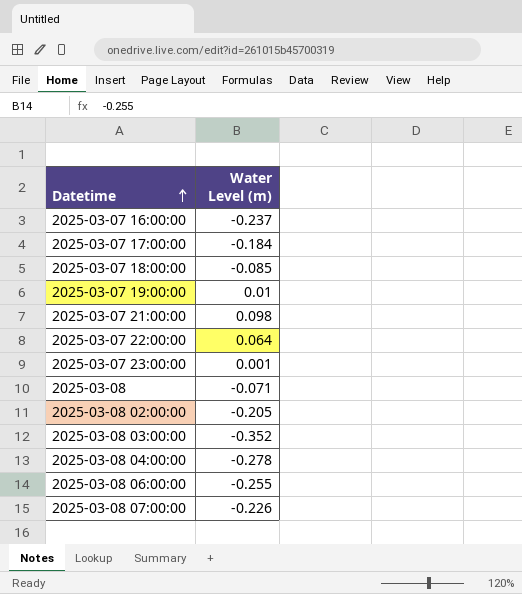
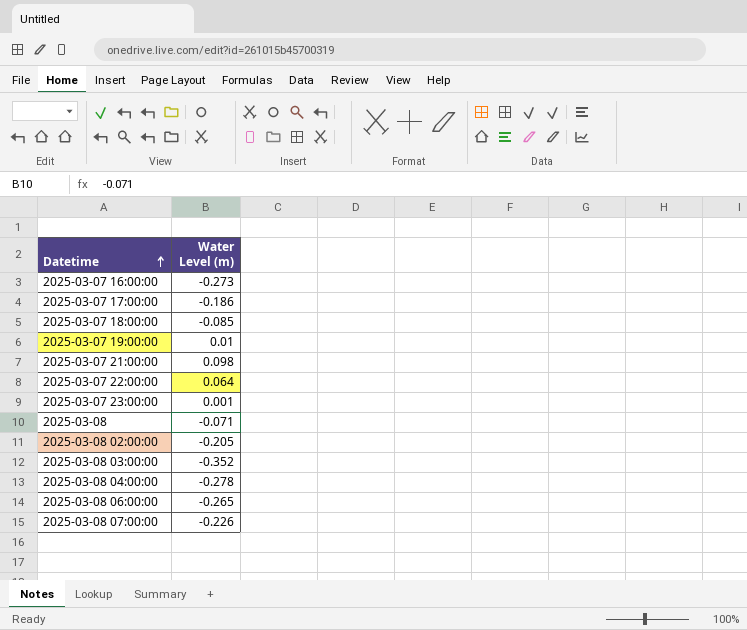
2025-03-07 16:00:00 | Water Level (m): -0.237 -> -0.273
2025-03-07 17:00:00 | Water Level (m): -0.184 -> -0.186
2025-03-08 06:00:00 | Water Level (m): -0.255 -> -0.265

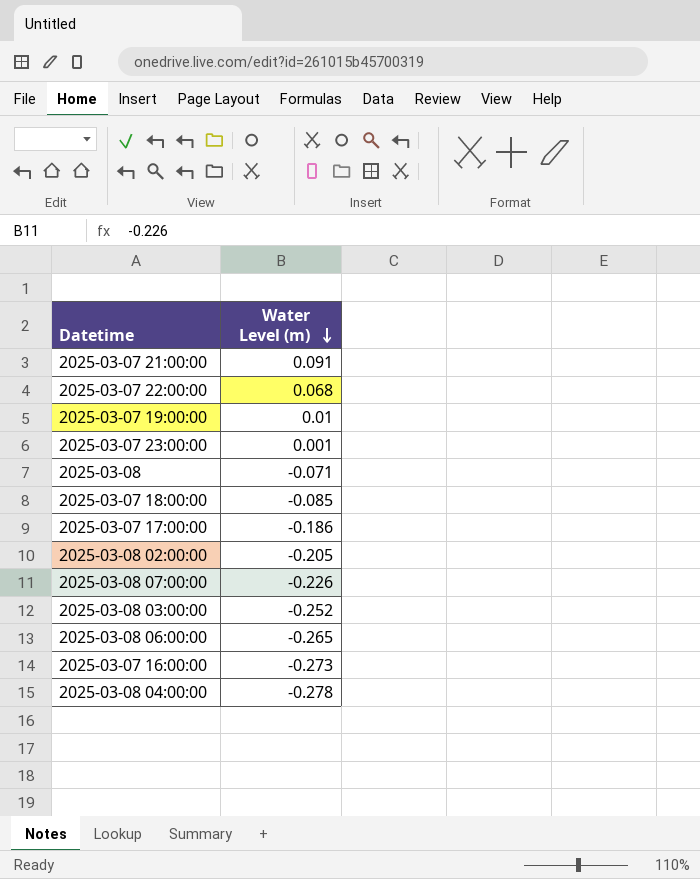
row order: Datetime ascending -> Water Level (m) descending
2025-03-07 21:00:00 | Water Level (m): 0.098 -> 0.091
2025-03-07 22:00:00 | Water Level (m): 0.064 -> 0.068
2025-03-08 03:00:00 | Water Level (m): -0.352 -> -0.252

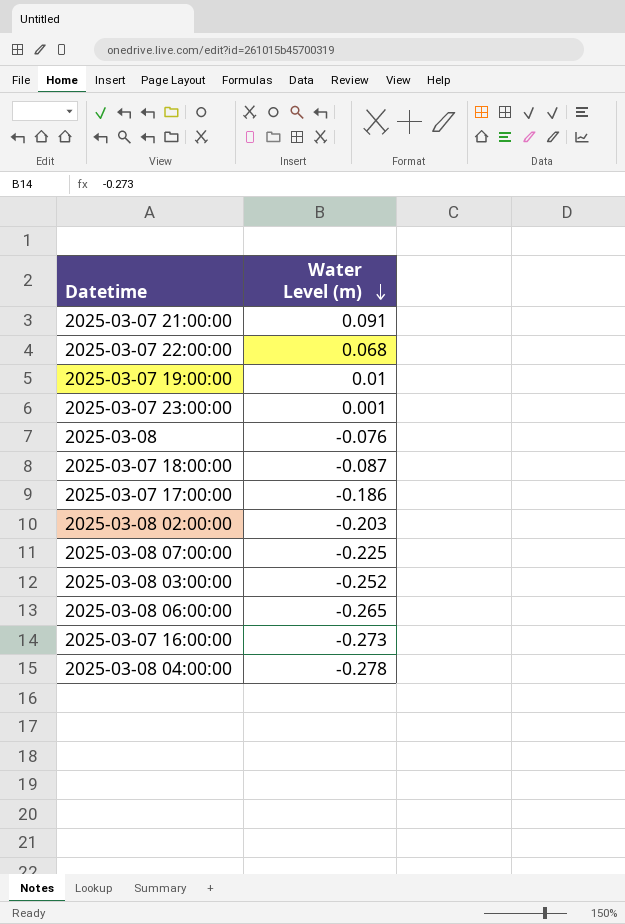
2025-03-08 | Water Level (m): -0.071 -> -0.076
2025-03-07 18:00:00 | Water Level (m): -0.085 -> -0.087
2025-03-08 02:00:00 | Water Level (m): -0.205 -> -0.203
2025-03-08 07:00:00 | Water Level (m): -0.226 -> -0.225

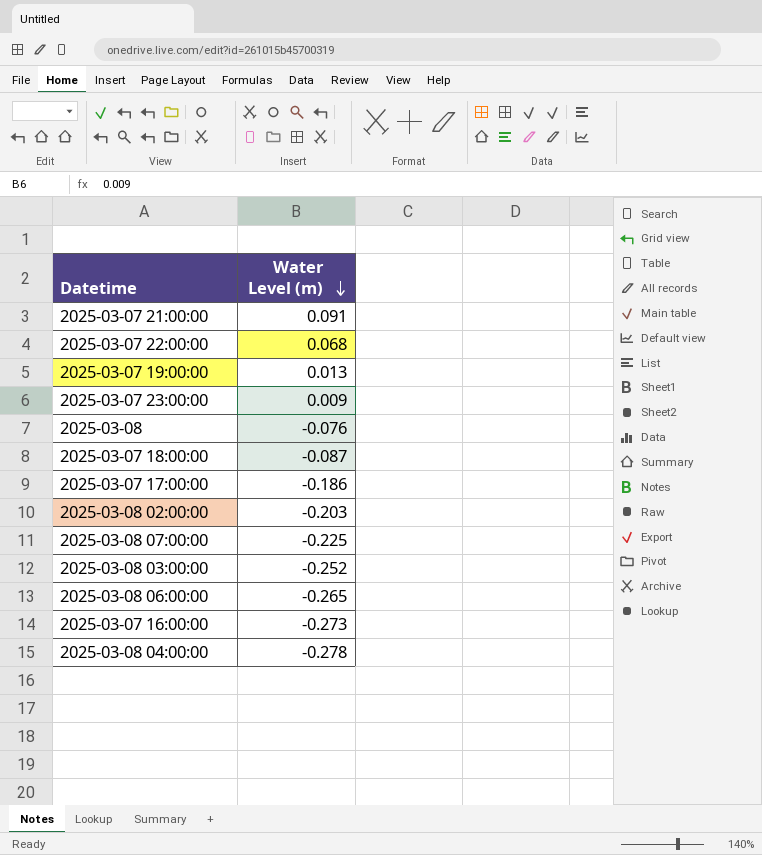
2025-03-07 19:00:00 | Water Level (m): 0.01 -> 0.013
2025-03-07 23:00:00 | Water Level (m): 0.001 -> 0.009

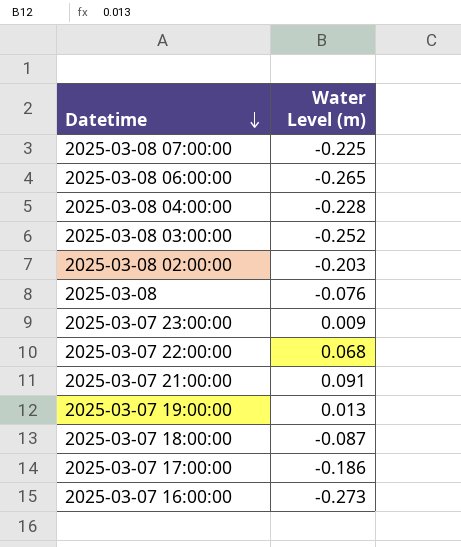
row order: Water Level (m) descending -> Datetime descending
2025-03-08 04:00:00 | Water Level (m): -0.278 -> -0.228

